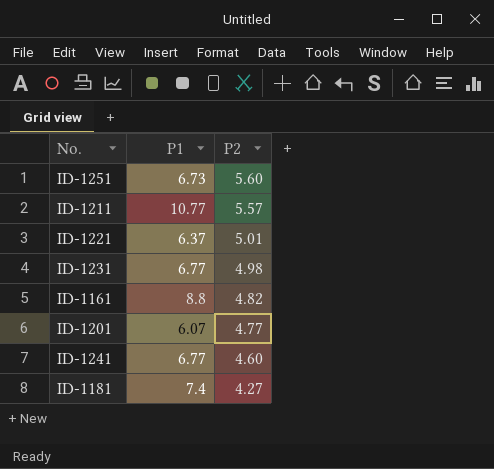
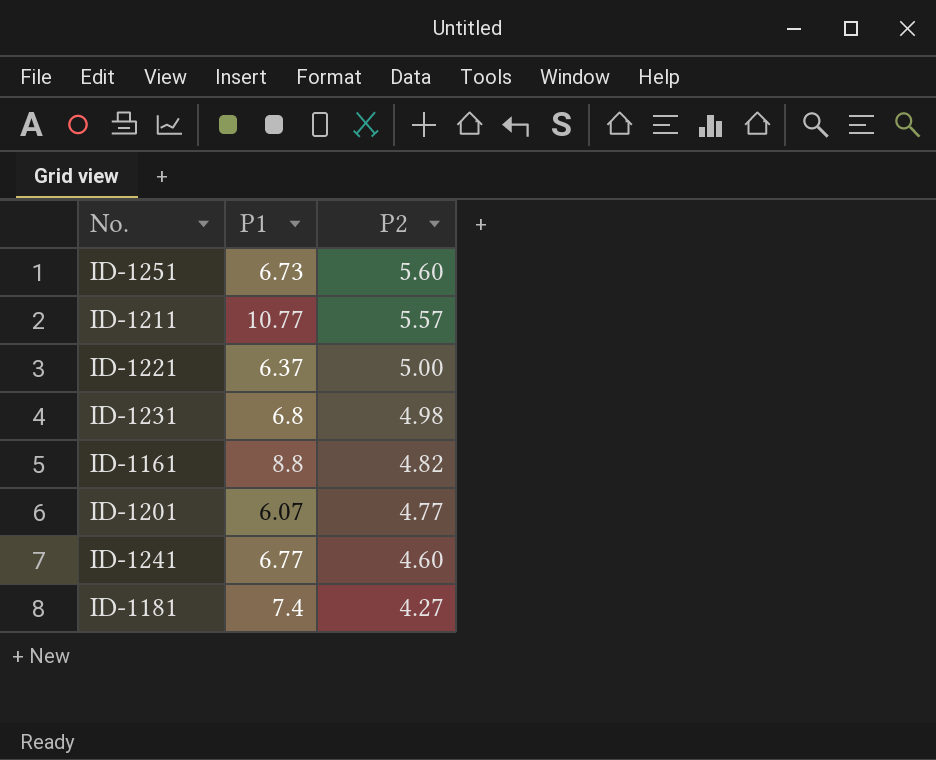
ID-1221 | P2: 5.01 -> 5.00
ID-1231 | P1: 6.77 -> 6.8

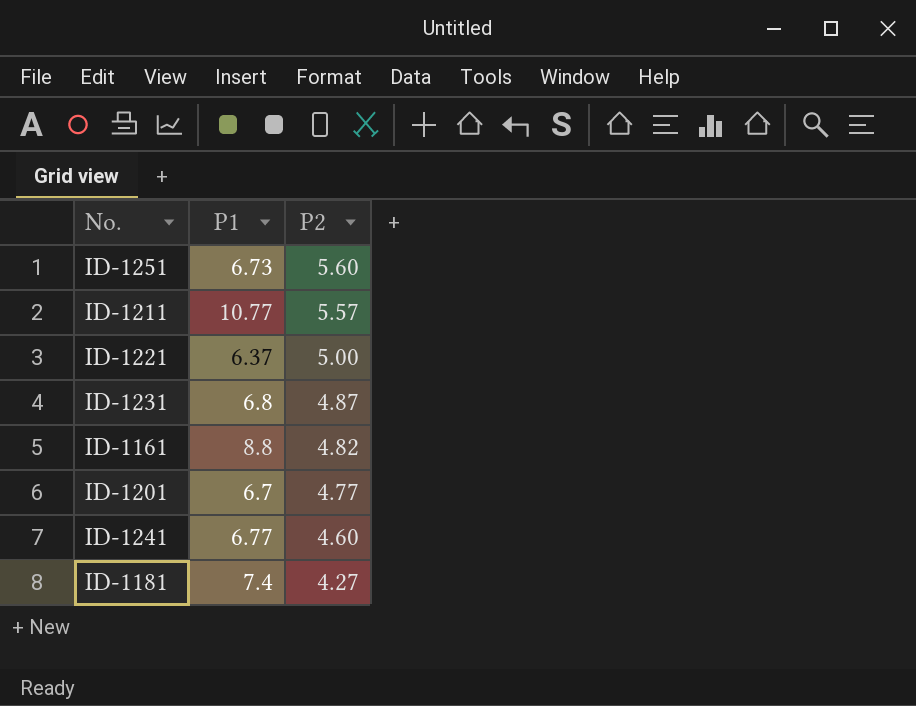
ID-1231 | P2: 4.98 -> 4.87
ID-1201 | P1: 6.07 -> 6.7

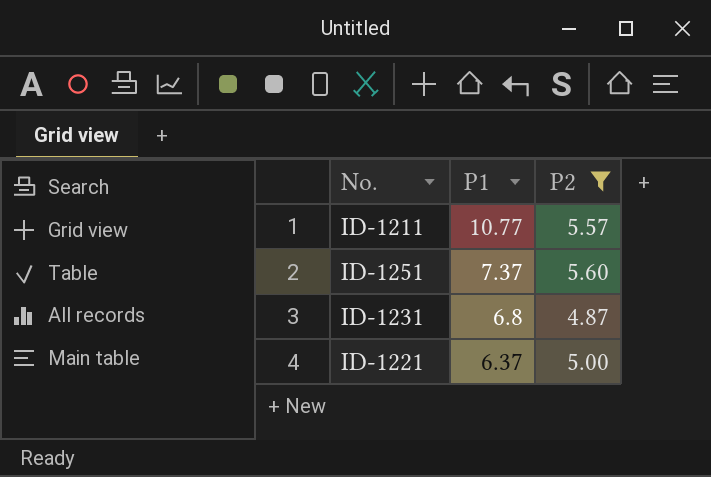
filter: none -> P2 >= 4.87
row order: P2 descending -> P1 descending
ID-1251 | P1: 6.73 -> 7.37

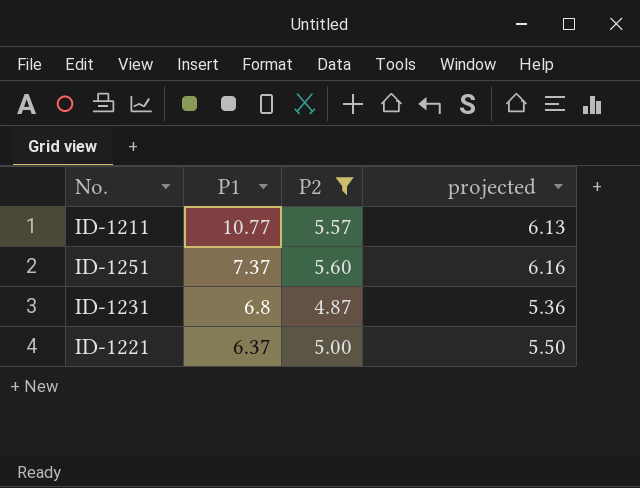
column projected | formula: none -> [P2] * 1.1

